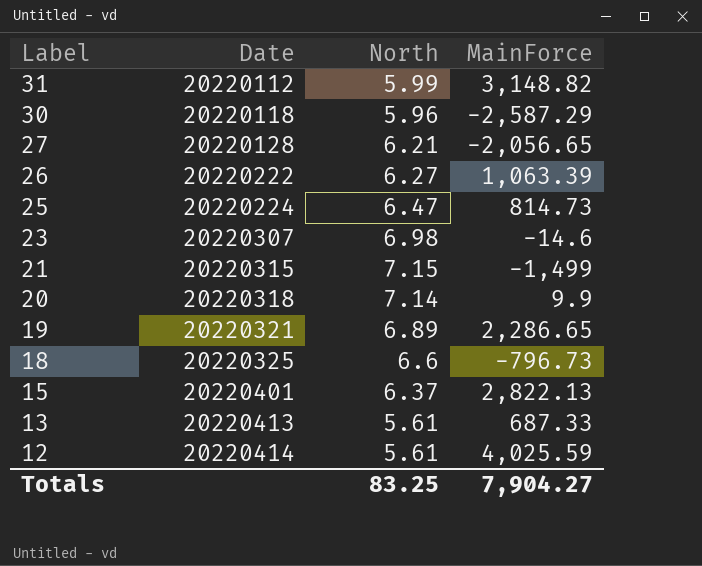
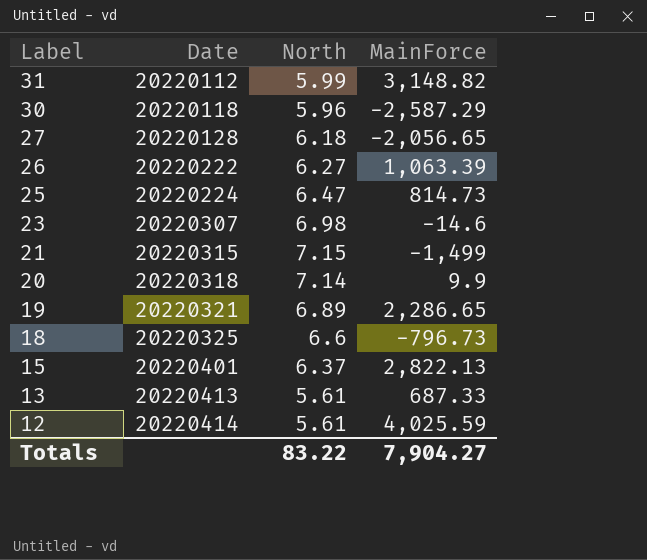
27 | North: 6.21 -> 6.18
Totals | North: 83.25 -> 83.22

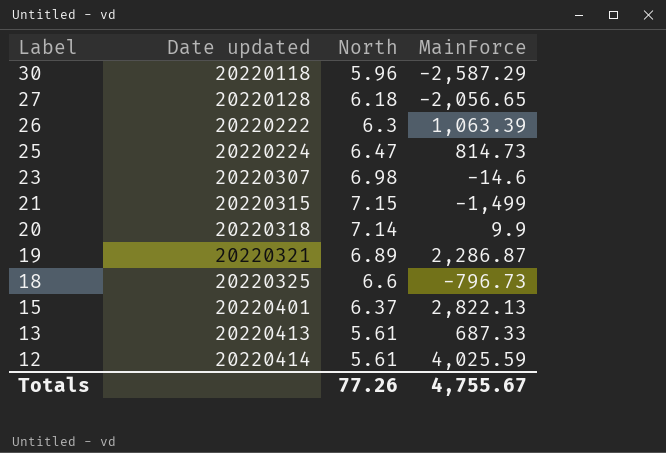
column name: Date -> Date updated
row 31: 20220112 | 5.99 | 3,148.82 -> none
26 | North: 6.27 -> 6.3
19 | MainForce: 2,286.65 -> 2,286.87
Totals | North: 83.22 -> 77.26
Totals | MainForce: 7,904.27 -> 4,755.67

